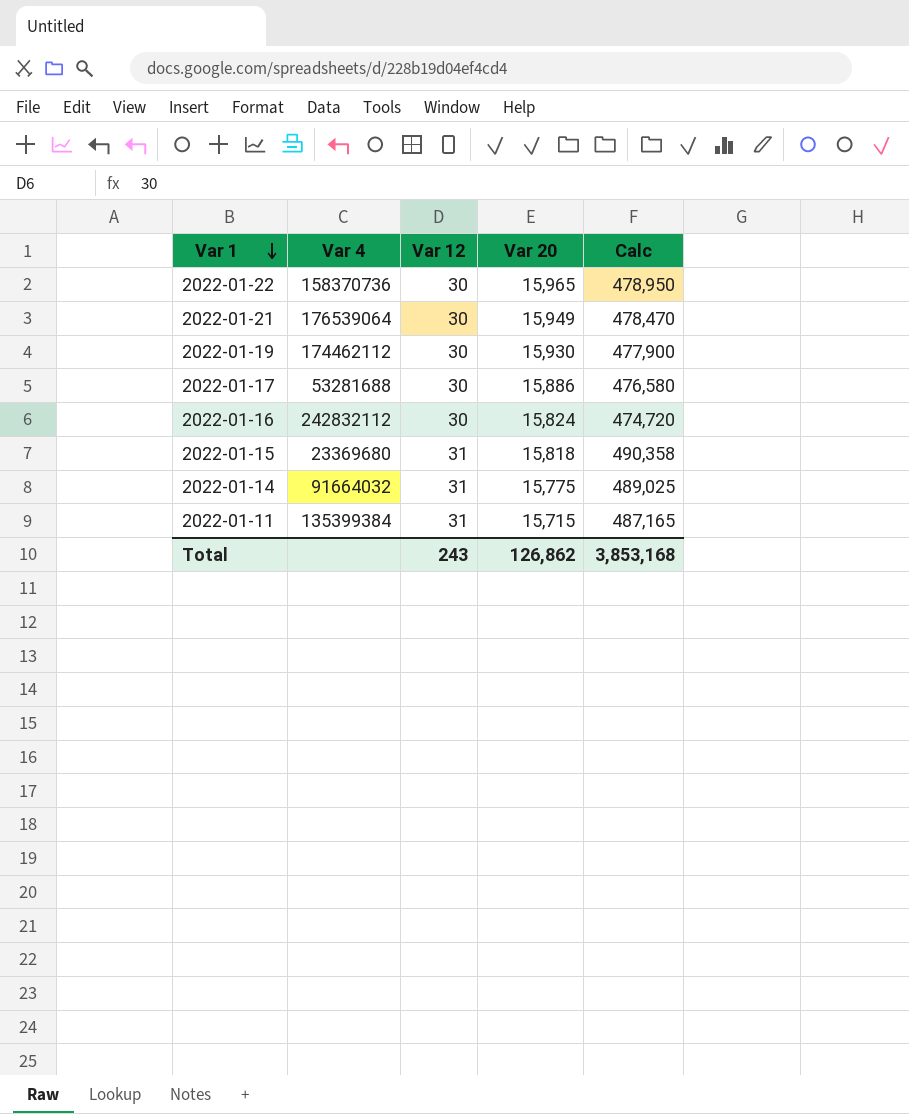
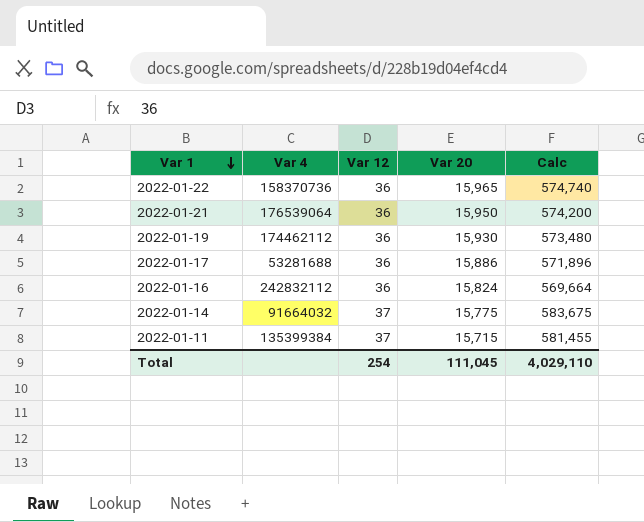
row 2022-01-15: 23369680 | 31 | 15,818 | 490,358 -> none
2022-01-22 | Var 12: 30 -> 36
2022-01-22 | Calc: 478,950 -> 574,740
2022-01-21 | Var 12: 30 -> 36
2022-01-21 | Var 20: 15,949 -> 15,950
2022-01-21 | Calc: 478,470 -> 574,200
2022-01-19 | Var 12: 30 -> 36
2022-01-19 | Calc: 477,900 -> 573,480
2022-01-17 | Var 12: 30 -> 36
2022-01-17 | Calc: 476,580 -> 571,896
2022-01-16 | Var 12: 30 -> 36
2022-01-16 | Calc: 474,720 -> 569,664
2022-01-14 | Var 12: 31 -> 37
2022-01-14 | Calc: 489,025 -> 583,675
2022-01-11 | Var 12: 31 -> 37
2022-01-11 | Calc: 487,165 -> 581,455
Total | Var 12: 243 -> 254
Total | Var 20: 126,862 -> 111,045
Total | Calc: 3,853,168 -> 4,029,110

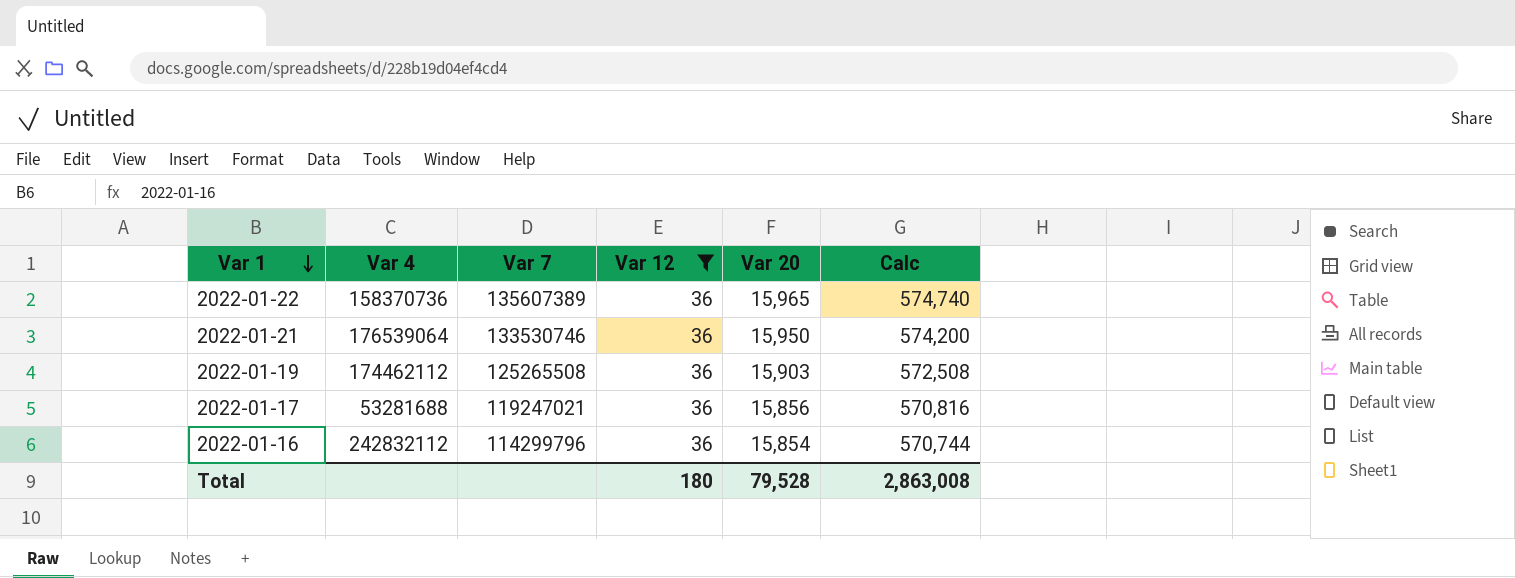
filter: none -> Var 12 = 36
column Var 7 | position: none -> 3
2022-01-19 | Var 20: 15,930 -> 15,903
2022-01-19 | Calc: 573,480 -> 572,508
2022-01-17 | Var 20: 15,886 -> 15,856
2022-01-17 | Calc: 571,896 -> 570,816
2022-01-16 | Var 20: 15,824 -> 15,854
2022-01-16 | Calc: 569,664 -> 570,744
Total | Var 12: 254 -> 180
Total | Var 20: 111,045 -> 79,528
Total | Calc: 4,029,110 -> 2,863,008

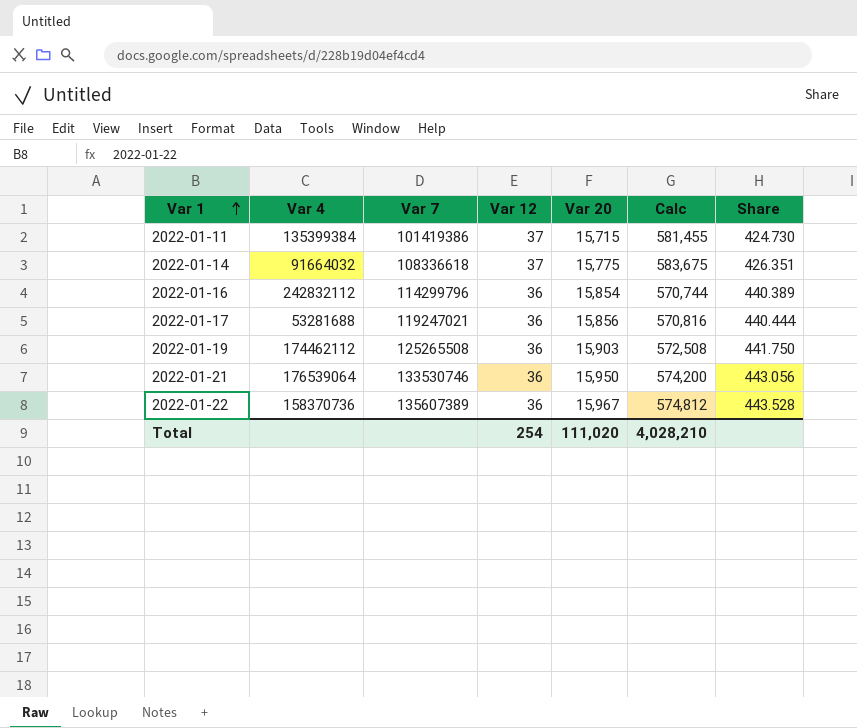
filter: Var 12 = 36 -> none
row order: Var 1 descending -> Var 1 ascending
column Share | formula: none -> [Var 20] / [Var 12]
2022-01-22 | Var 20: 15,965 -> 15,967
2022-01-22 | Calc: 574,740 -> 574,812
Total | Var 12: 180 -> 254
Total | Var 20: 79,528 -> 111,020
Total | Calc: 2,863,008 -> 4,028,210

